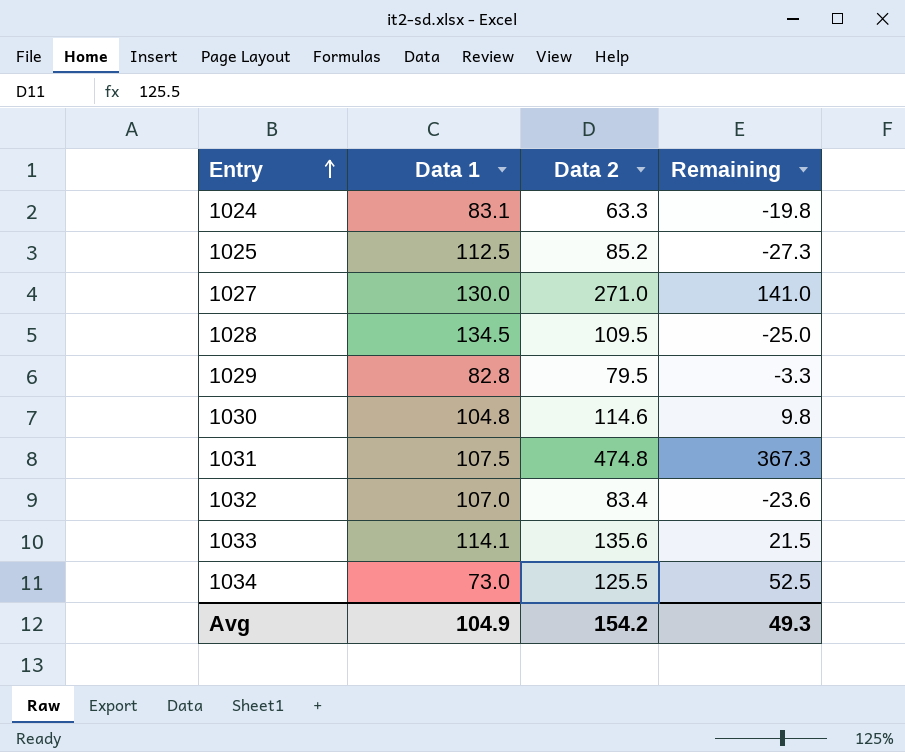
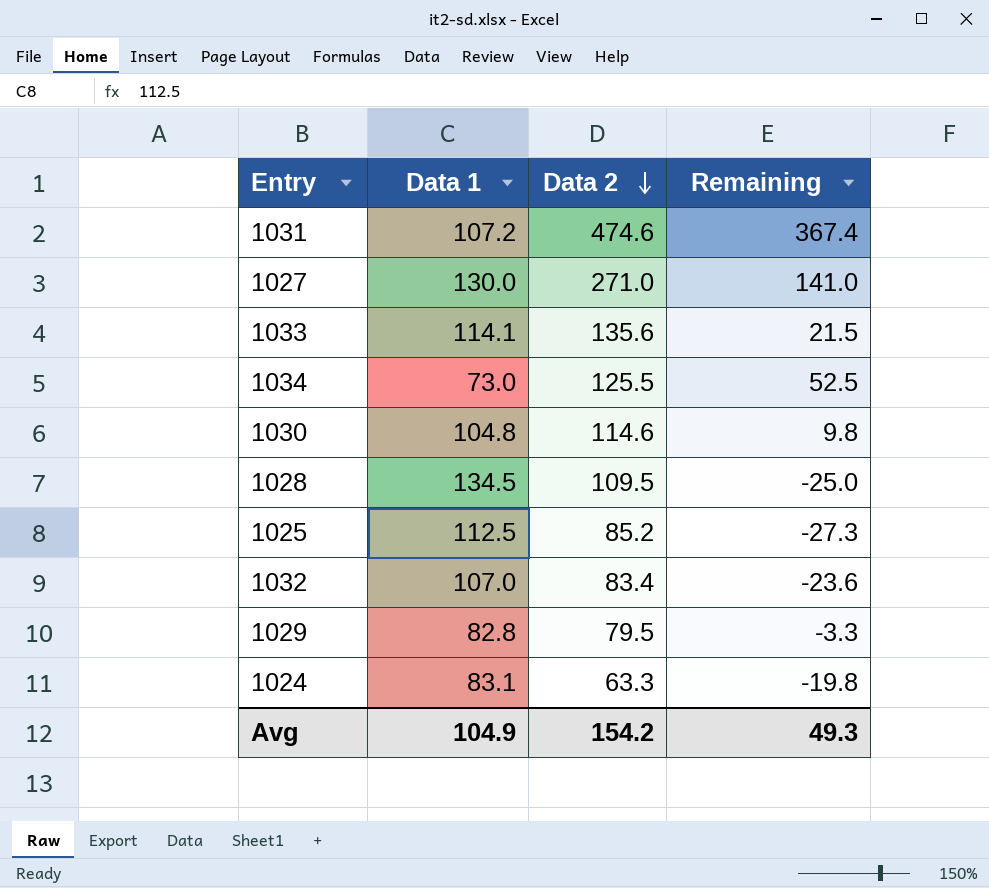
row order: Entry ascending -> Data 2 descending
1031 | Data 1: 107.5 -> 107.2
1031 | Data 2: 474.8 -> 474.6
1031 | Remaining: 367.3 -> 367.4

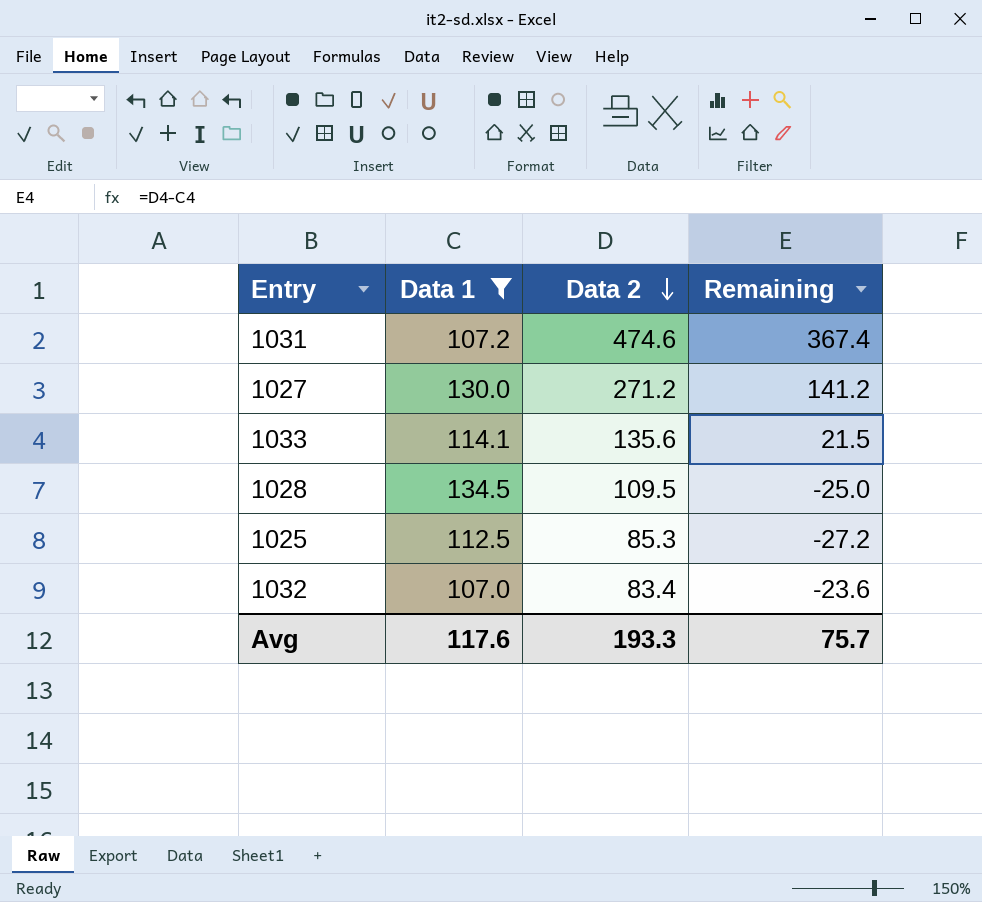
filter: none -> Data 1 >= 107.0
1027 | Data 2: 271.0 -> 271.2
1027 | Remaining: 141.0 -> 141.2
1025 | Data 2: 85.2 -> 85.3
1025 | Remaining: -27.3 -> -27.2
Avg | Data 1: 104.9 -> 117.6
Avg | Data 2: 154.2 -> 193.3
Avg | Remaining: 49.3 -> 75.7

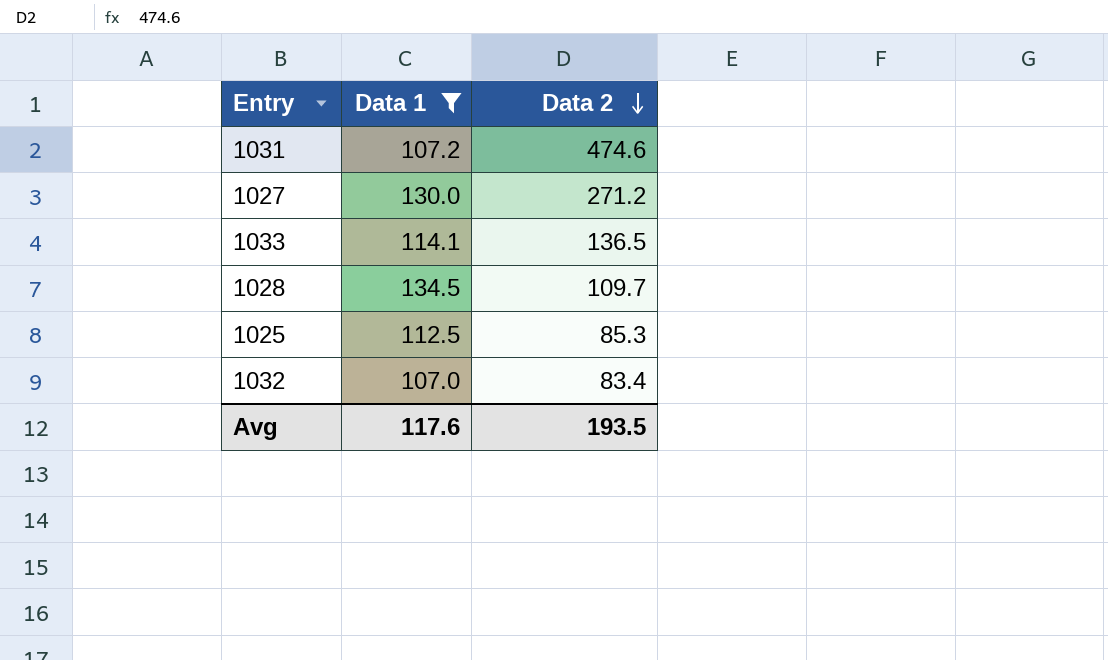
column Remaining | formula: [Data 2] - [Data 1] -> none
1033 | Data 2: 135.6 -> 136.5
1028 | Data 2: 109.5 -> 109.7
Avg | Data 2: 193.3 -> 193.5

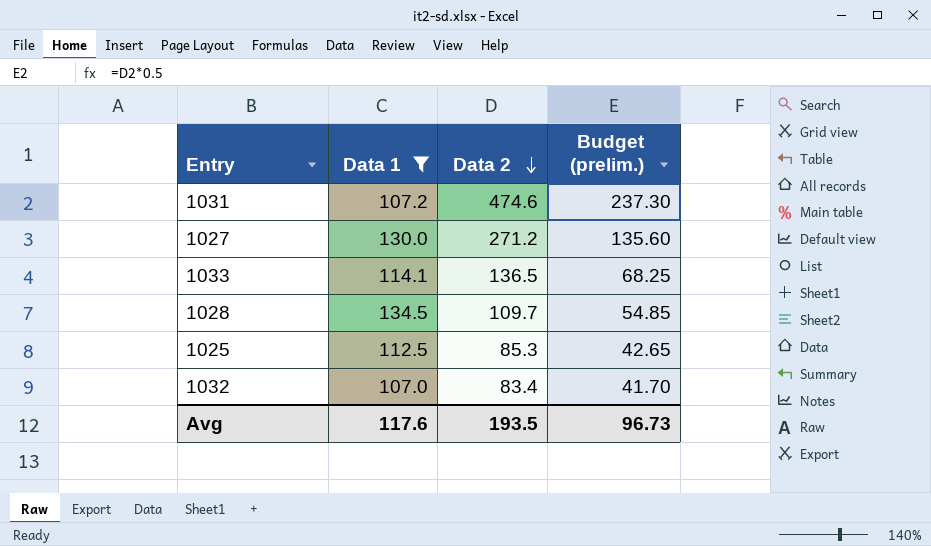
column Budget (prelim.) | formula: none -> [Data 2] * 0.5

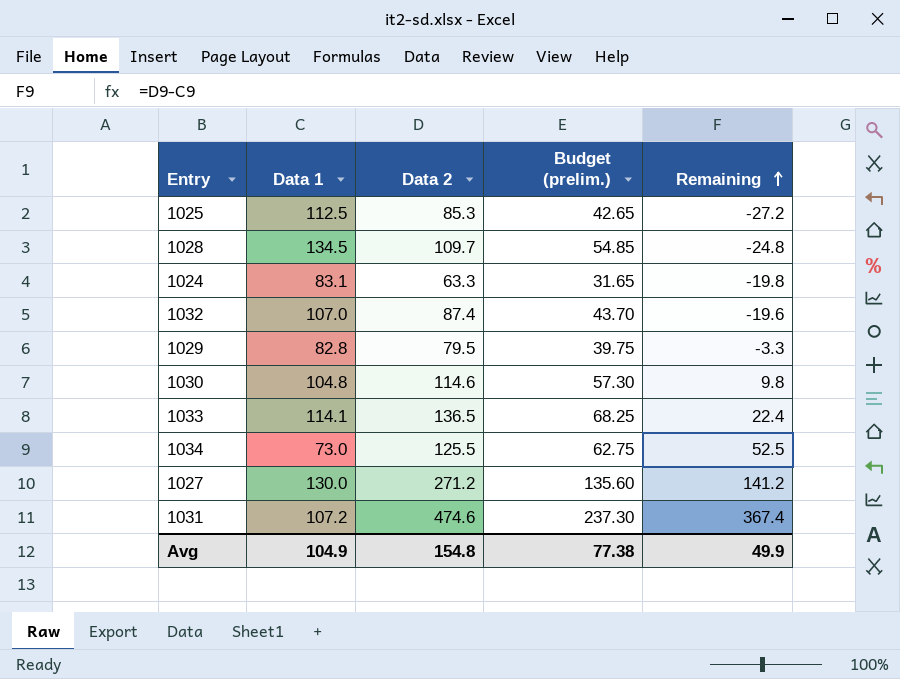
filter: Data 1 >= 107.0 -> none
row order: Data 2 descending -> Remaining ascending
column Remaining | formula: none -> [Data 2] - [Data 1]
1032 | Data 2: 83.4 -> 87.4
1032 | Budget (prelim.): 41.70 -> 43.70
Avg | Data 1: 117.6 -> 104.9
Avg | Data 2: 193.5 -> 154.8
Avg | Budget (prelim.): 96.73 -> 77.38

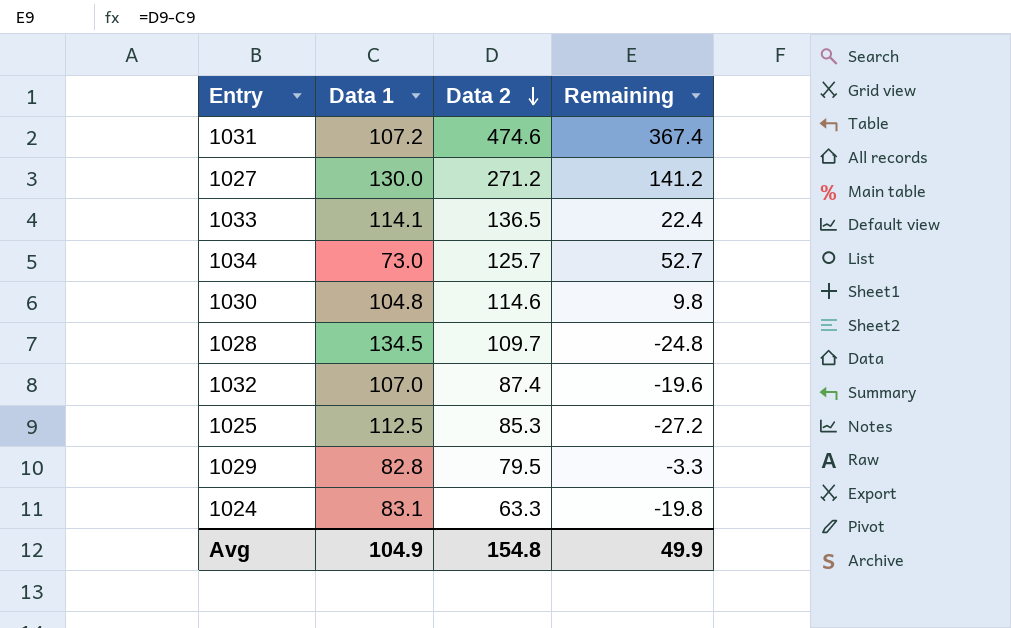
row order: Remaining ascending -> Data 2 descending
column Budget (prelim.) | formula: [Data 2] * 0.5 -> none
1034 | Data 2: 125.5 -> 125.7
1034 | Remaining: 52.5 -> 52.7

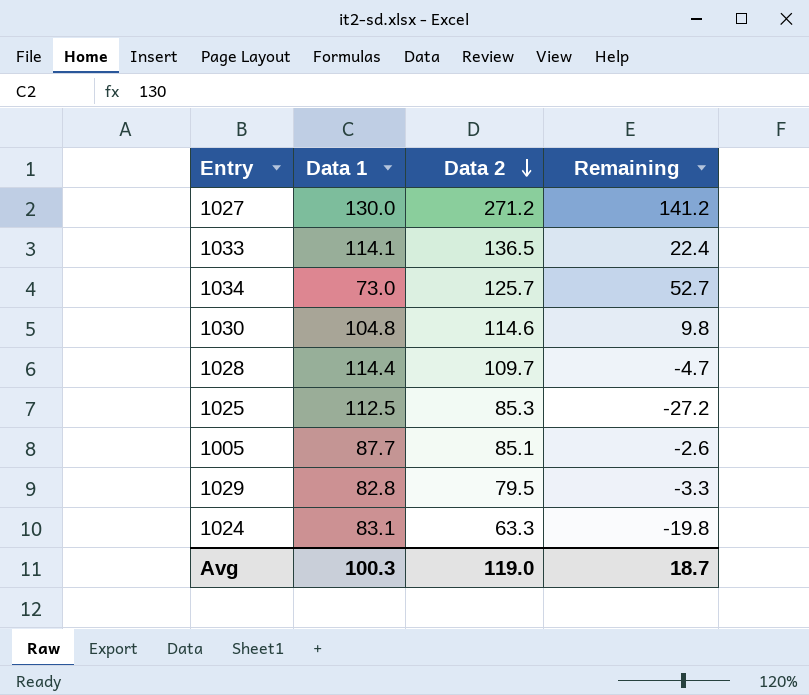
row 1031: 107.2 | 474.6 | 367.4 -> none
row 1032: 107.0 | 87.4 | -19.6 -> none
1028 | Data 1: 134.5 -> 114.4
1028 | Remaining: -24.8 -> -4.7
row 1005: none -> 87.7 | 85.1 | -2.6
Avg | Data 1: 104.9 -> 100.3
Avg | Data 2: 154.8 -> 119.0
Avg | Remaining: 49.9 -> 18.7

